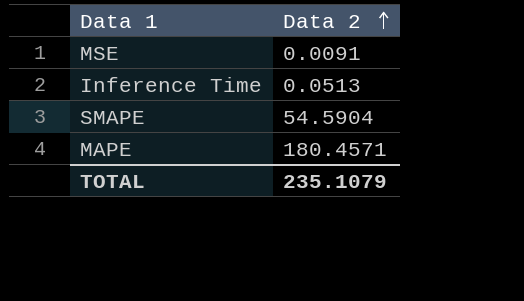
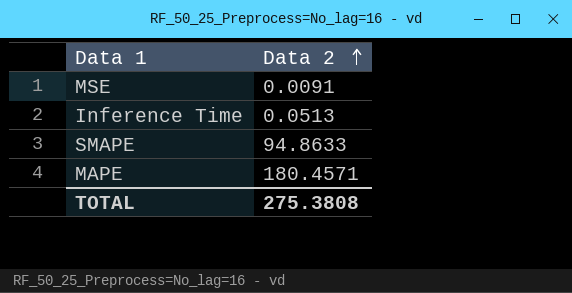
SMAPE | Data 2: 54.5904 -> 94.8633
TOTAL | Data 2: 235.1079 -> 275.3808

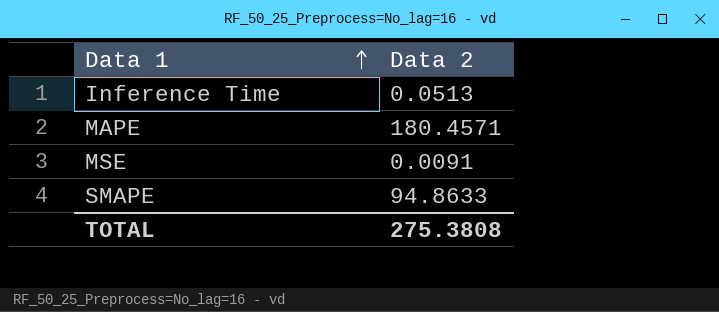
row order: Data 2 ascending -> Data 1 ascending

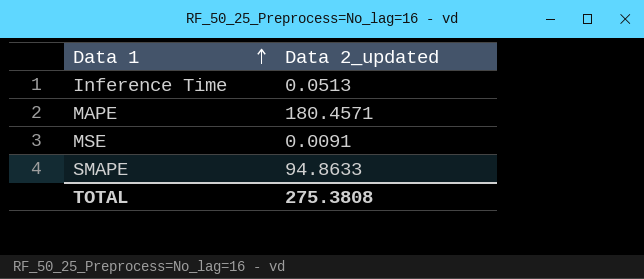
column name: Data 2 -> Data 2_updated

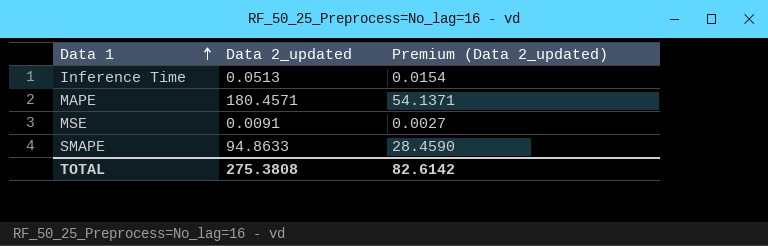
column Premium (Data 2_updated) | formula: none -> [Data 2_updated] * 0.3

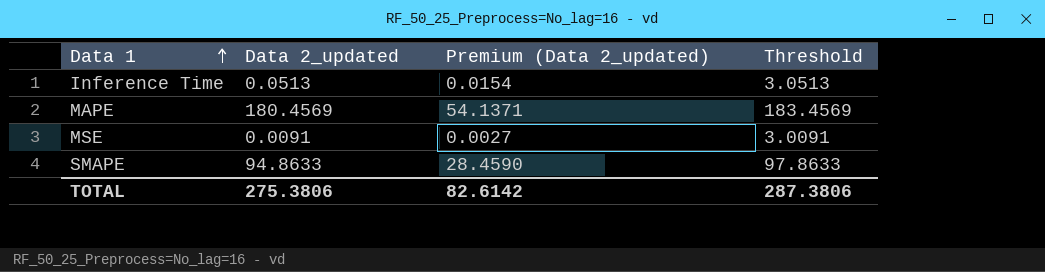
column Threshold | formula: none -> [Data 2_updated] + 3
MAPE | Data 2_updated: 180.4571 -> 180.4569
TOTAL | Data 2_updated: 275.3808 -> 275.3806

